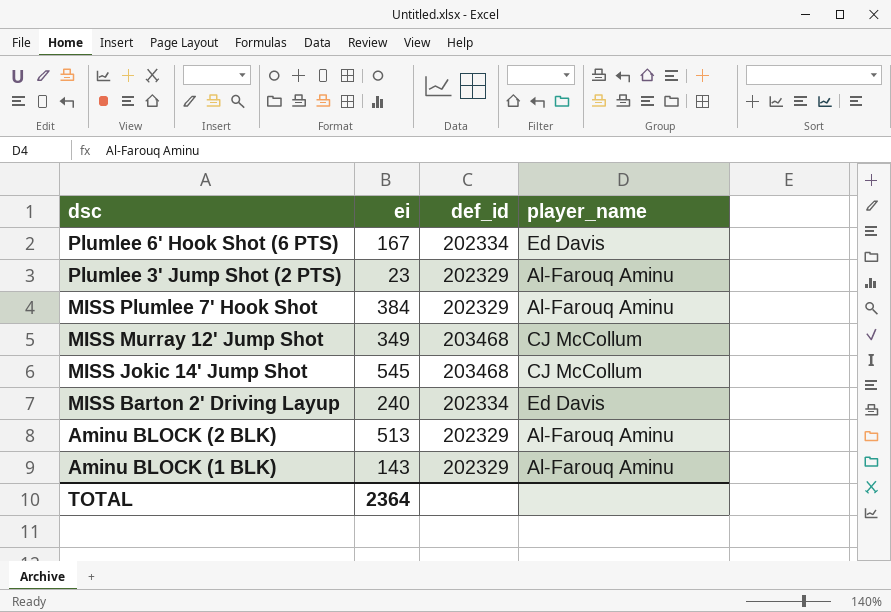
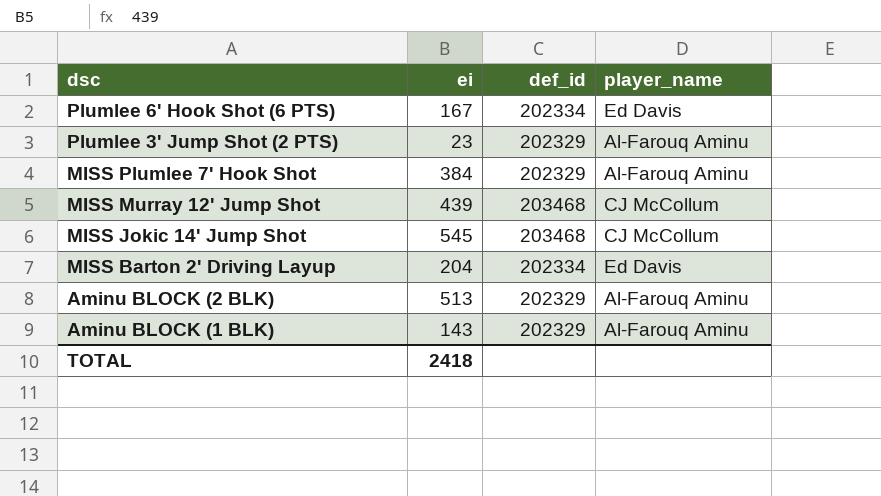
MISS Murray 12' Jump Shot | ei: 349 -> 439
MISS Barton 2' Driving Layup | ei: 240 -> 204
TOTAL | ei: 2364 -> 2418

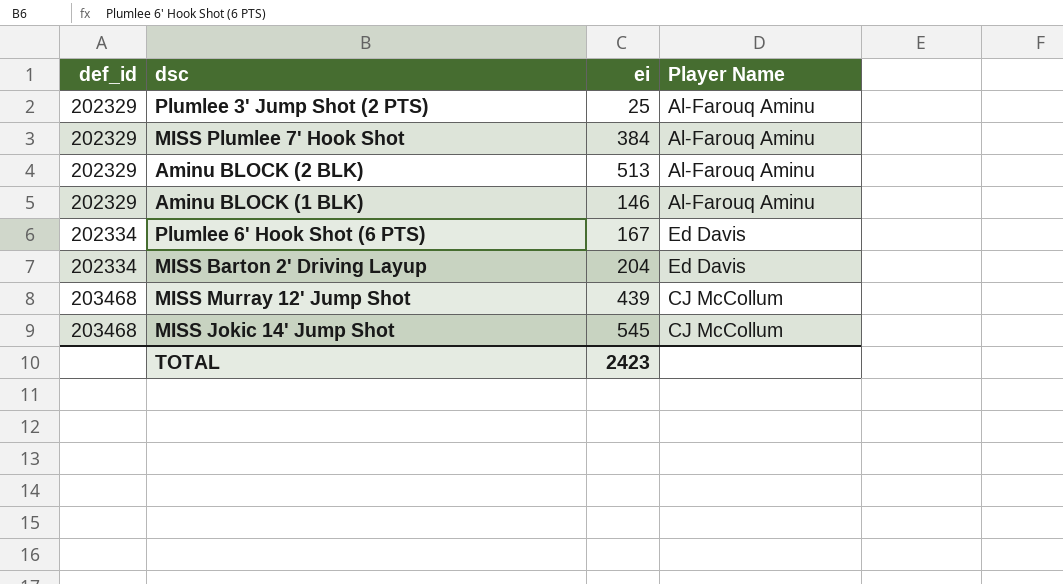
row order: dsc descending -> def_id ascending
column def_id | position: 3 -> 1
column name: player_name -> Player Name
Plumlee 3' Jump Shot (2 PTS) | ei: 23 -> 25
Aminu BLOCK (1 BLK) | ei: 143 -> 146
TOTAL | ei: 2418 -> 2423

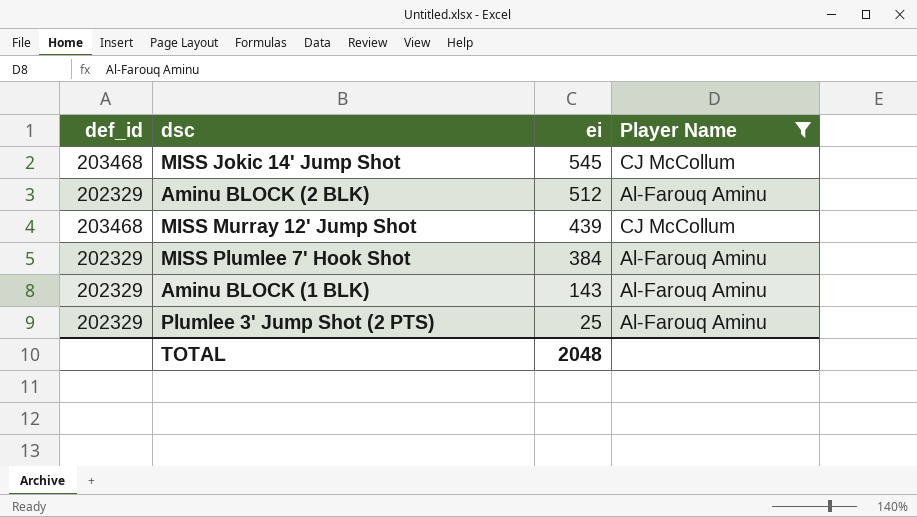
filter: none -> Player Name != Ed Davis
row order: def_id ascending -> ei descending
Aminu BLOCK (2 BLK) | ei: 513 -> 512
Aminu BLOCK (1 BLK) | ei: 146 -> 143
TOTAL | ei: 2423 -> 2048

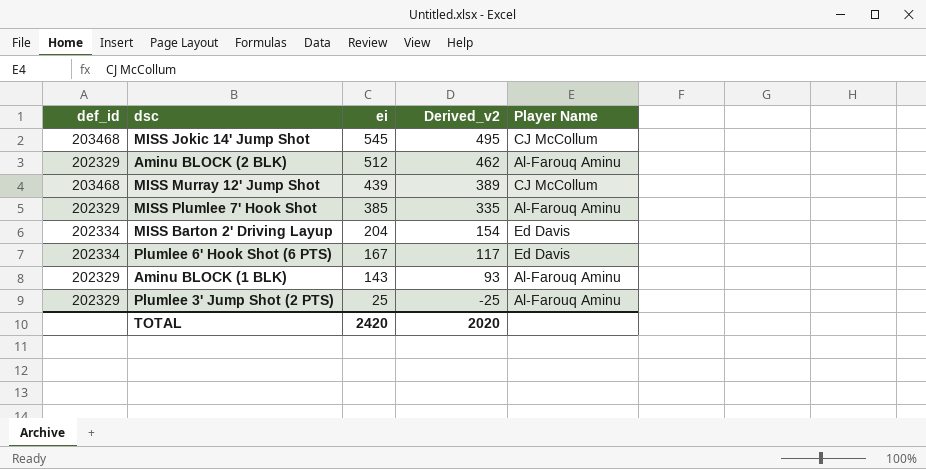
filter: Player Name != Ed Davis -> none
column Derived_v2 | formula: none -> [ei] - 50
MISS Plumlee 7' Hook Shot | ei: 384 -> 385
TOTAL | ei: 2048 -> 2420

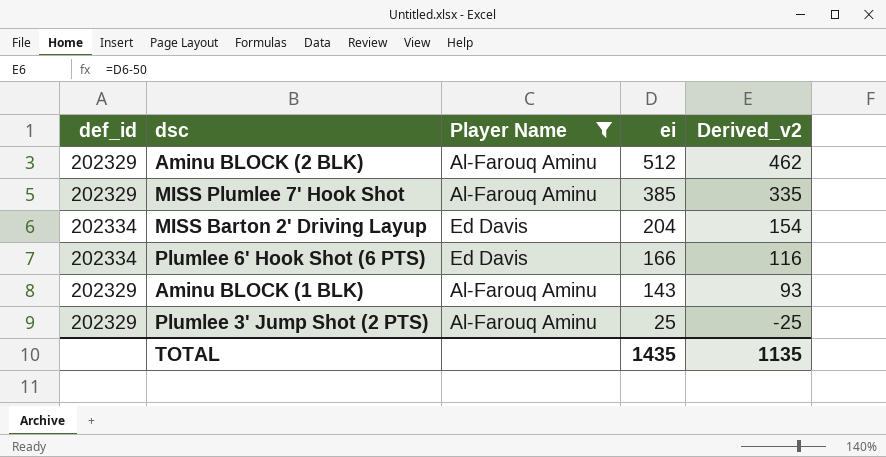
filter: none -> Player Name != CJ McCollum
column Player Name | position: 5 -> 3
Plumlee 6' Hook Shot (6 PTS) | ei: 167 -> 166
Plumlee 6' Hook Shot (6 PTS) | Derived_v2: 117 -> 116
TOTAL | ei: 2420 -> 1435
TOTAL | Derived_v2: 2020 -> 1135

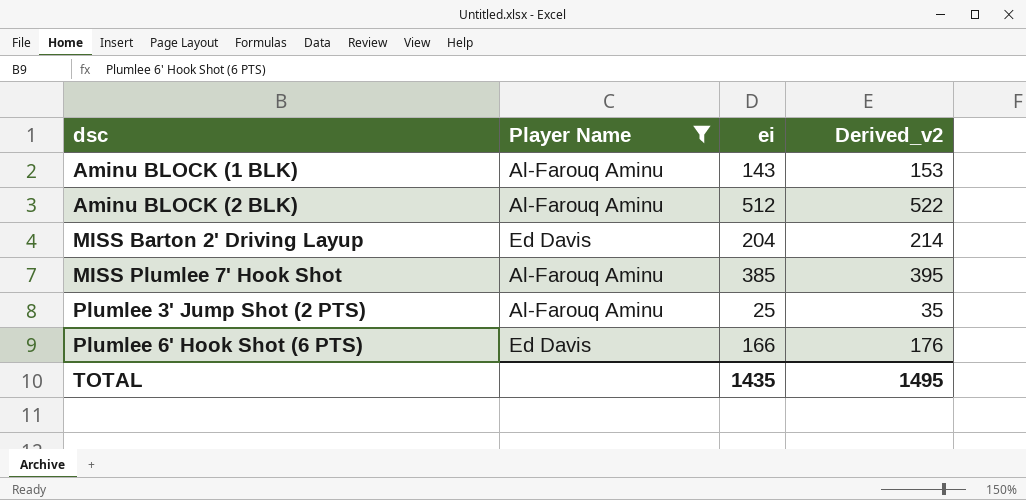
row order: ei descending -> dsc ascending
column def_id | position: 1 -> none
column Derived_v2 | formula: [ei] - 50 -> [ei] + 10
TOTAL | Derived_v2: 1135 -> 1495

